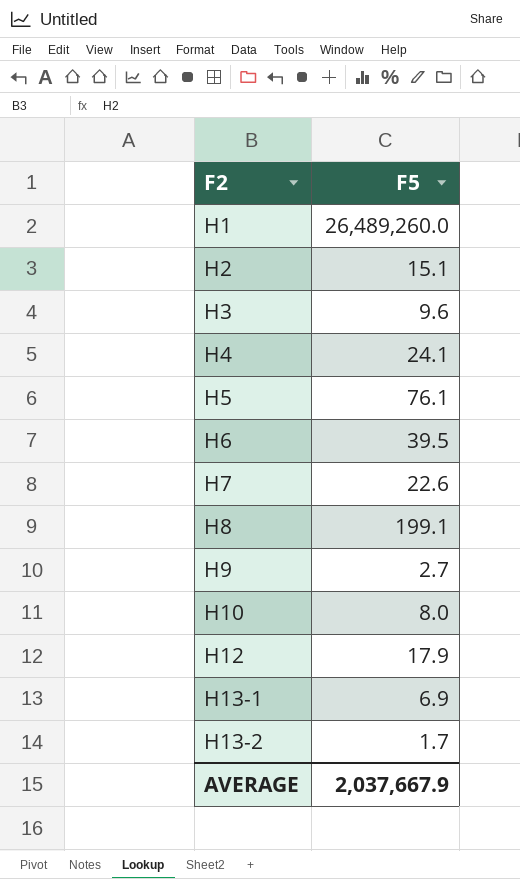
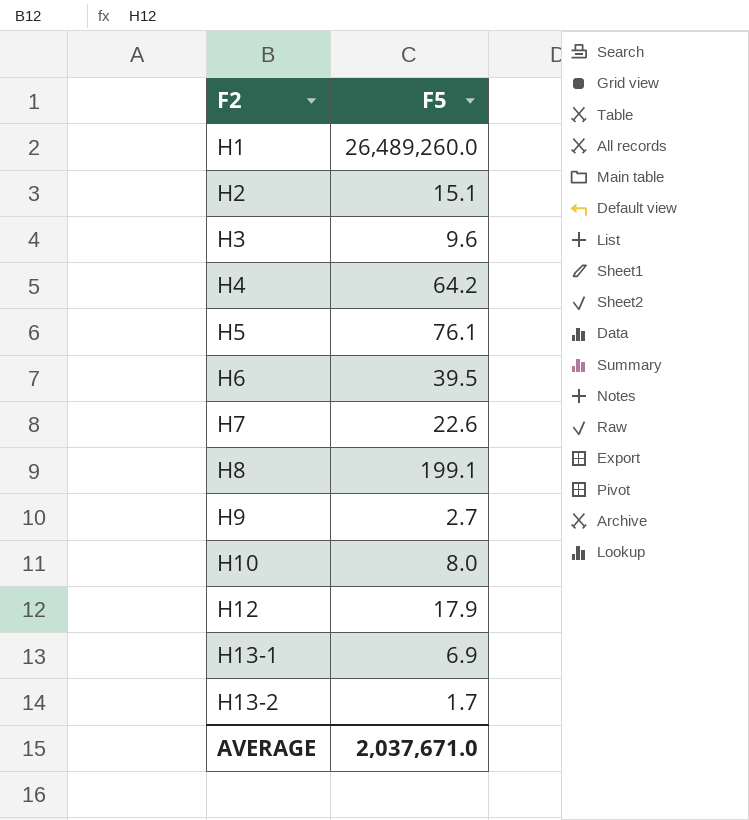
Н4 | F5: 24.1 -> 64.2
AVERAGE | F5: 2,037,667.9 -> 2,037,671.0

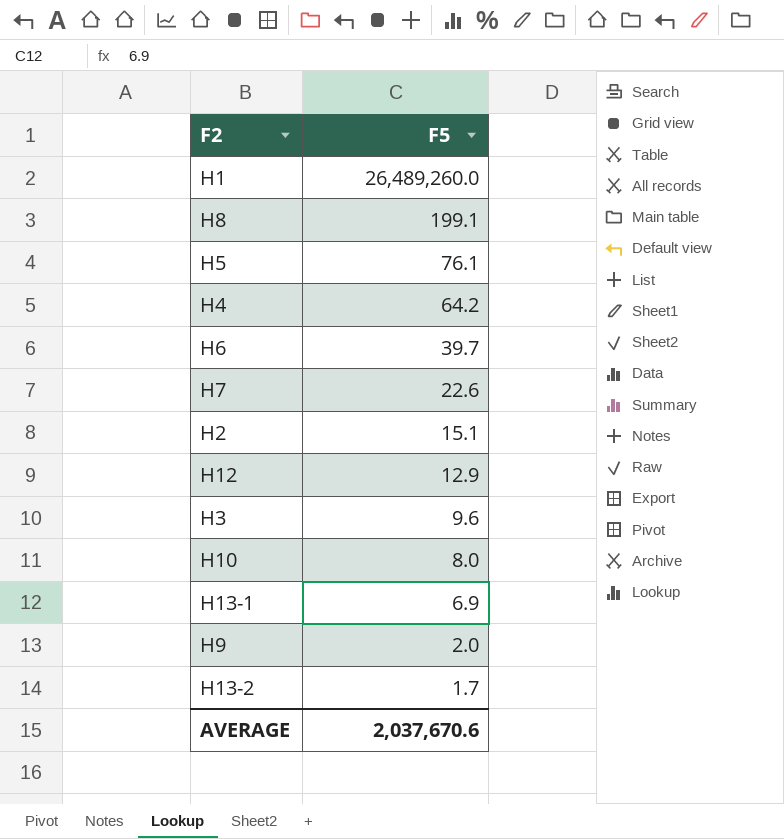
row order: F2 ascending -> F5 descending
Н6 | F5: 39.5 -> 39.7
Н12 | F5: 17.9 -> 12.9
Н9 | F5: 2.7 -> 2.0
AVERAGE | F5: 2,037,671.0 -> 2,037,670.6

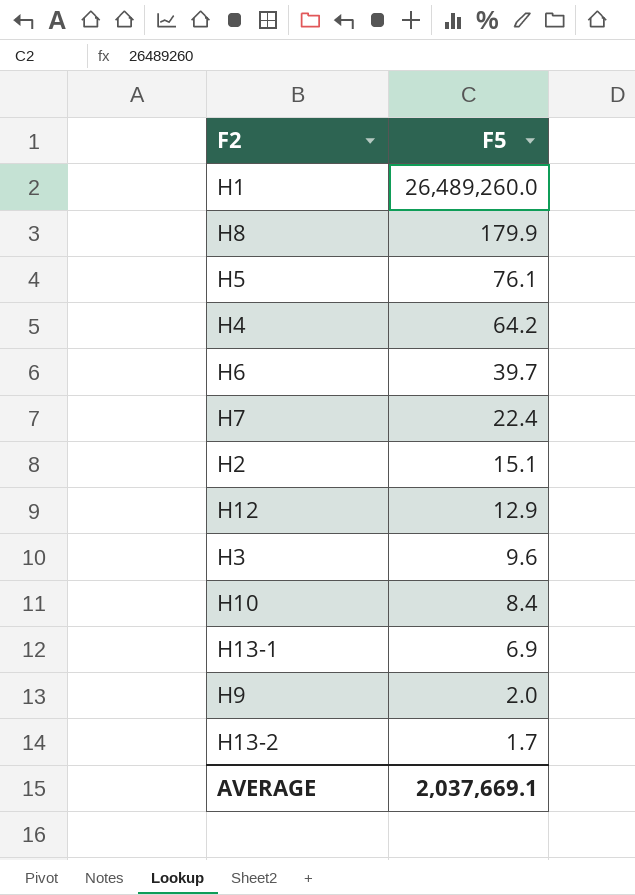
Н8 | F5: 199.1 -> 179.9
Н7 | F5: 22.6 -> 22.4
Н10 | F5: 8.0 -> 8.4
AVERAGE | F5: 2,037,670.6 -> 2,037,669.1

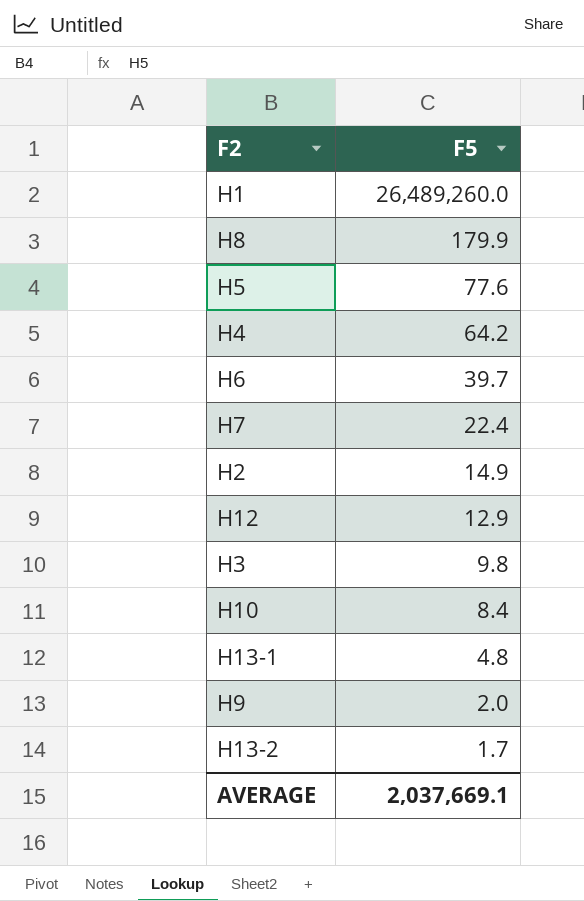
Н5 | F5: 76.1 -> 77.6
Н2 | F5: 15.1 -> 14.9
Н3 | F5: 9.6 -> 9.8
Н13-1 | F5: 6.9 -> 4.8

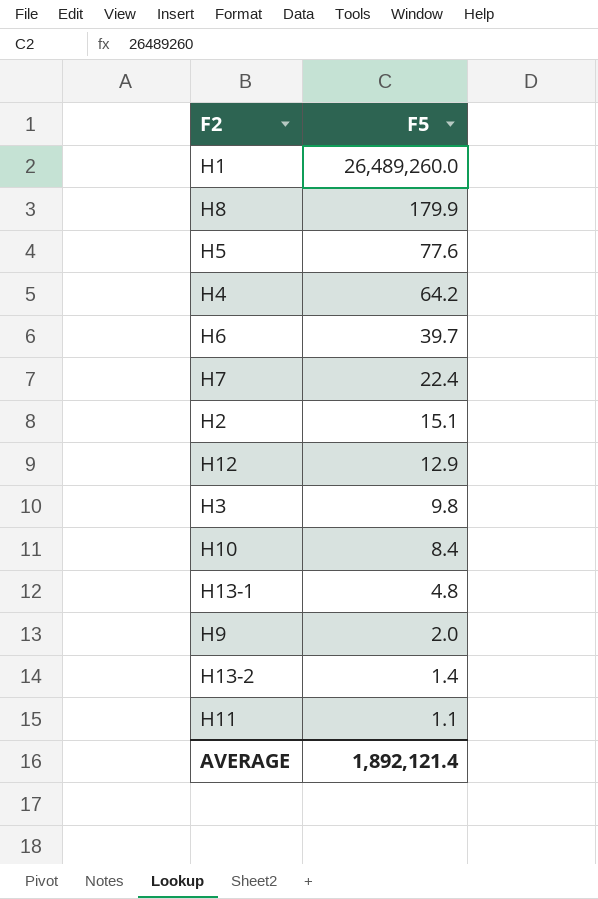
Н2 | F5: 14.9 -> 15.1
Н13-2 | F5: 1.7 -> 1.4
row Н11: none -> 1.1
AVERAGE | F5: 2,037,669.1 -> 1,892,121.4

